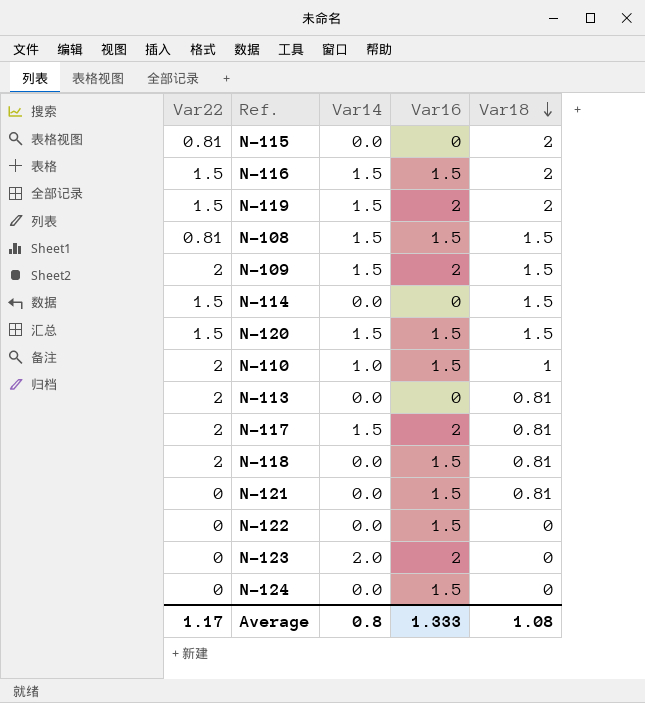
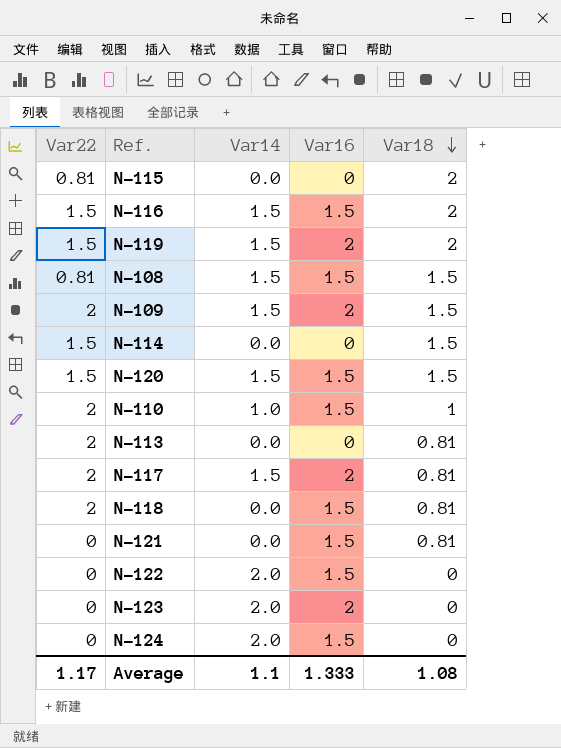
N-122 | Var14: 0.0 -> 2.0
N-124 | Var14: 0.0 -> 2.0
Average | Var14: 0.8 -> 1.1

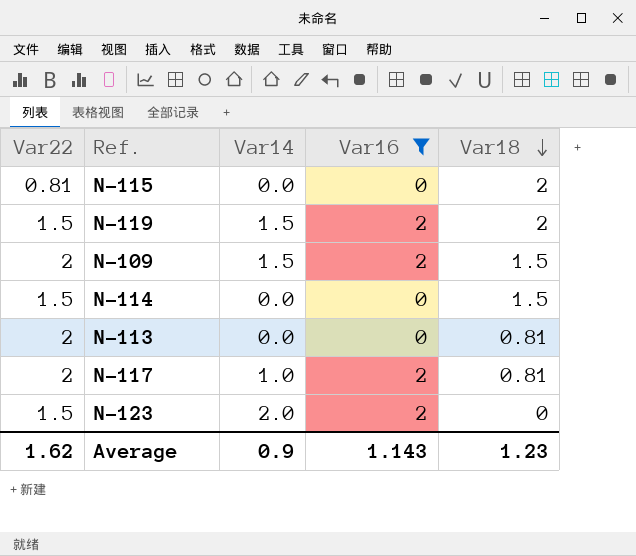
filter: none -> Var16 != 1.5
N-117 | Var14: 1.5 -> 1.0
N-123 | Var22: 0 -> 1.5
Average | Var22: 1.17 -> 1.62
Average | Var14: 1.1 -> 0.9
Average | Var16: 1.333 -> 1.143
Average | Var18: 1.08 -> 1.23

